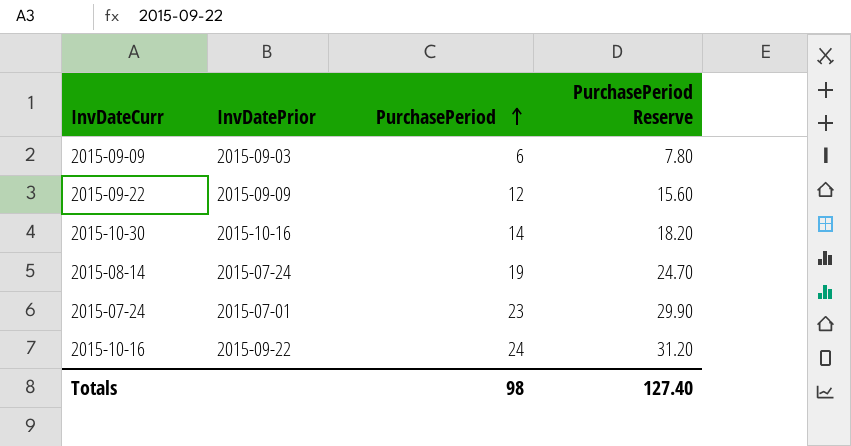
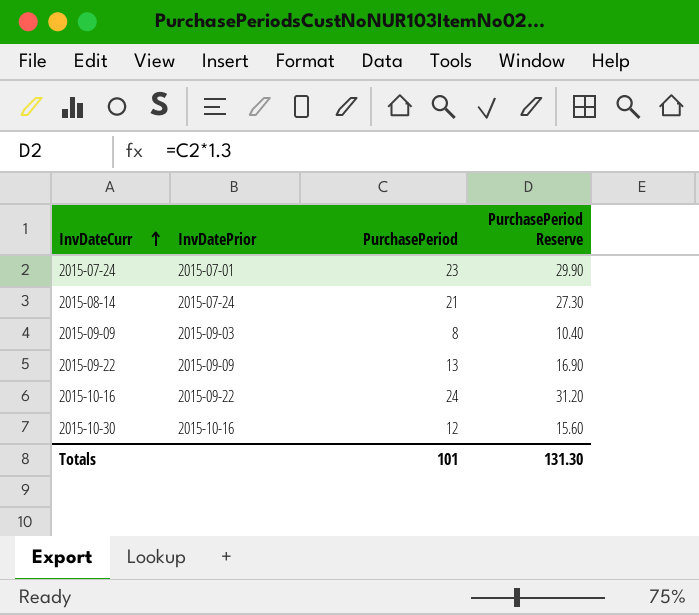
row order: PurchasePeriod ascending -> InvDateCurr ascending
2015-08-14 | PurchasePeriod: 19 -> 21
2015-08-14 | PurchasePeriod Reserve: 24.70 -> 27.30
2015-09-09 | PurchasePeriod: 6 -> 8
2015-09-09 | PurchasePeriod Reserve: 7.80 -> 10.40
2015-09-22 | PurchasePeriod: 12 -> 13
2015-09-22 | PurchasePeriod Reserve: 15.60 -> 16.90
2015-10-30 | PurchasePeriod: 14 -> 12
2015-10-30 | PurchasePeriod Reserve: 18.20 -> 15.60
Totals | PurchasePeriod: 98 -> 101
Totals | PurchasePeriod Reserve: 127.40 -> 131.30

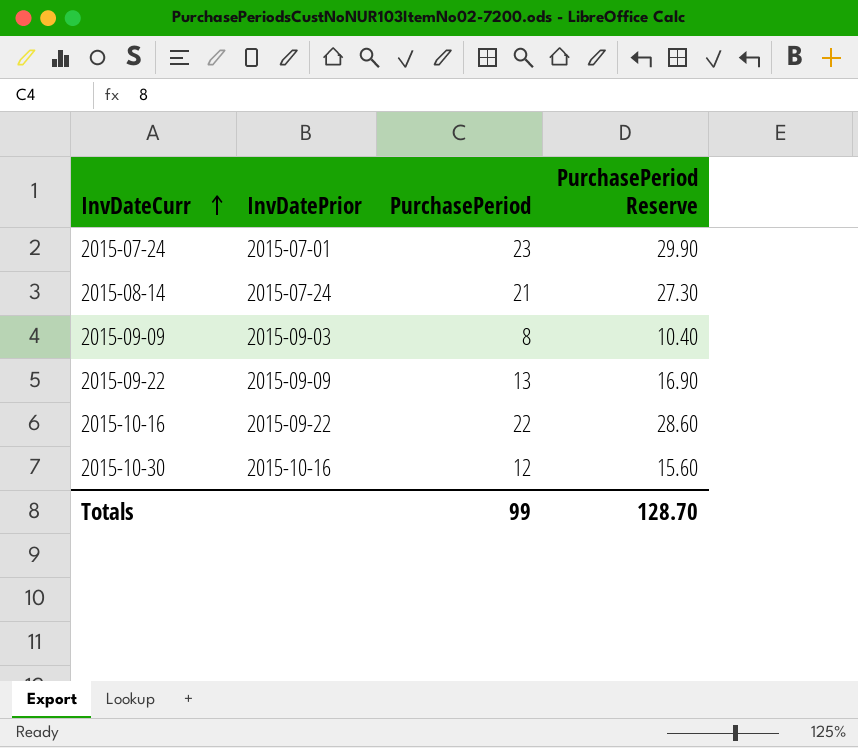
2015-10-16 | PurchasePeriod: 24 -> 22
2015-10-16 | PurchasePeriod Reserve: 31.20 -> 28.60
Totals | PurchasePeriod: 101 -> 99
Totals | PurchasePeriod Reserve: 131.30 -> 128.70

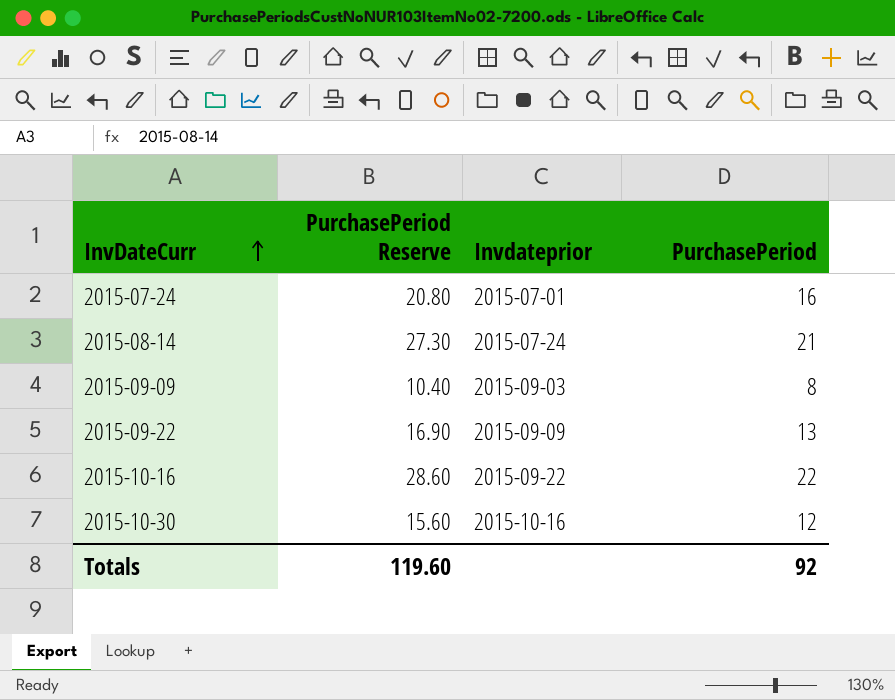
column PurchasePeriod Reserve | position: 4 -> 2
column name: InvDatePrior -> Invdateprior
2015-07-24 | PurchasePeriod Reserve: 29.90 -> 20.80
2015-07-24 | PurchasePeriod: 23 -> 16
Totals | PurchasePeriod Reserve: 128.70 -> 119.60
Totals | PurchasePeriod: 99 -> 92

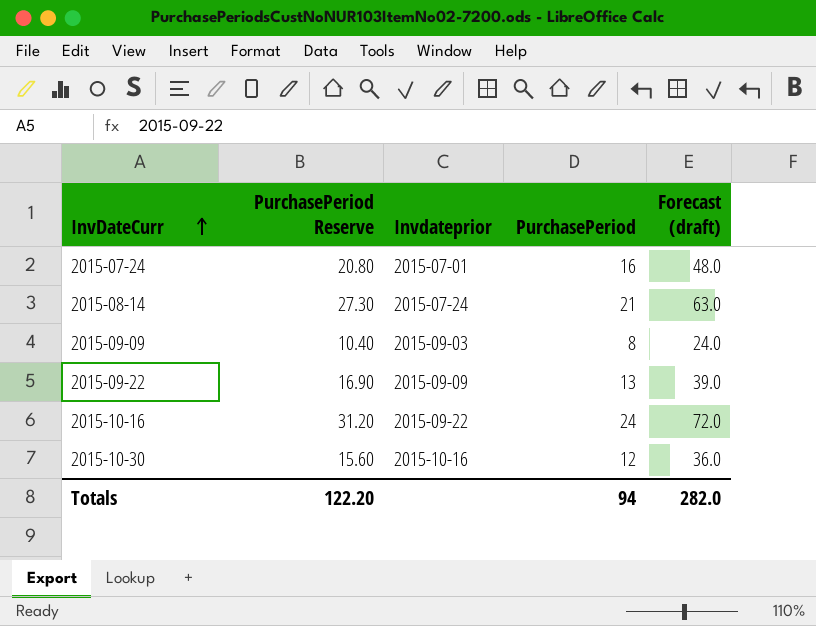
column Forecast (draft) | formula: none -> [PurchasePeriod] * 3
2015-10-16 | PurchasePeriod Reserve: 28.60 -> 31.20
2015-10-16 | PurchasePeriod: 22 -> 24
Totals | PurchasePeriod Reserve: 119.60 -> 122.20
Totals | PurchasePeriod: 92 -> 94

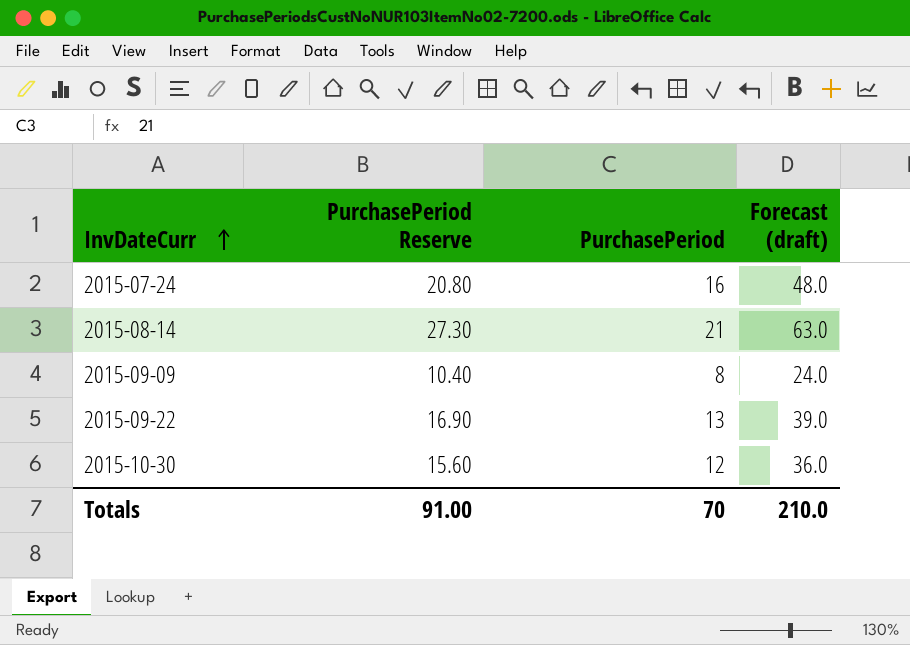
column Invdateprior | position: 3 -> none
row 2015-10-16: 31.20 | 2015-09-22 | 24 | 72.0 -> none
Totals | PurchasePeriod Reserve: 122.20 -> 91.00
Totals | PurchasePeriod: 94 -> 70
Totals | Forecast (draft): 282.0 -> 210.0

